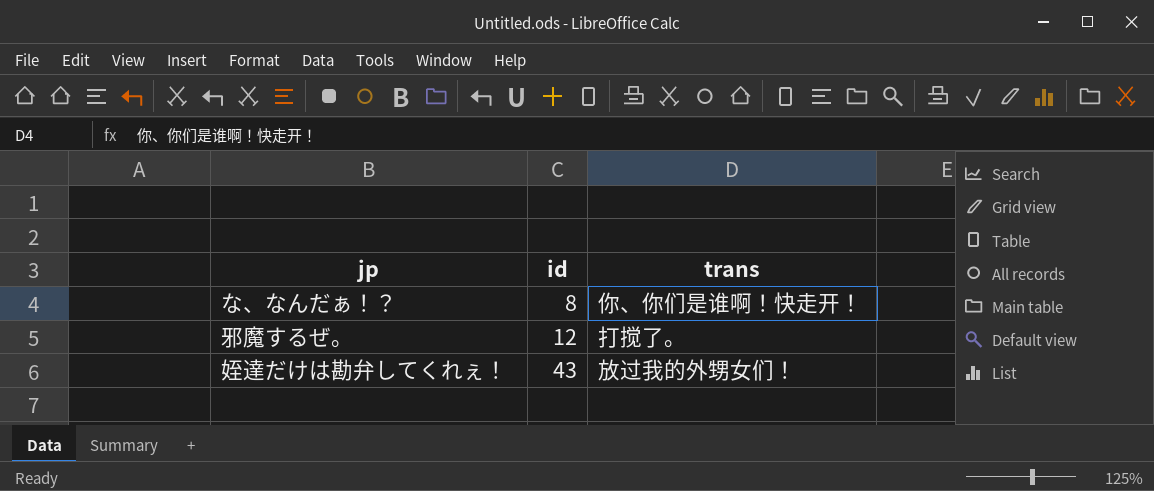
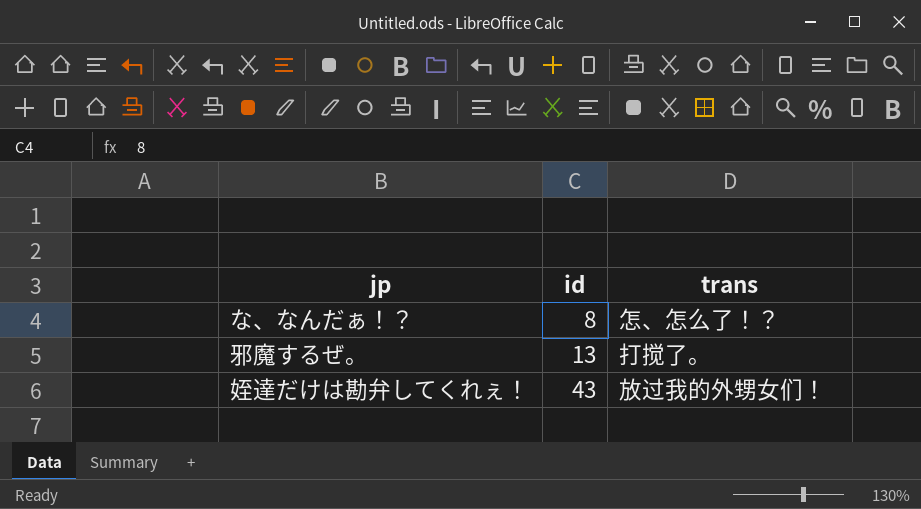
な、なんだぁ！？ | trans: 你、你们是谁啊！快走开！ -> 怎、怎么了！？
邪魔するぜ。 | id: 12 -> 13

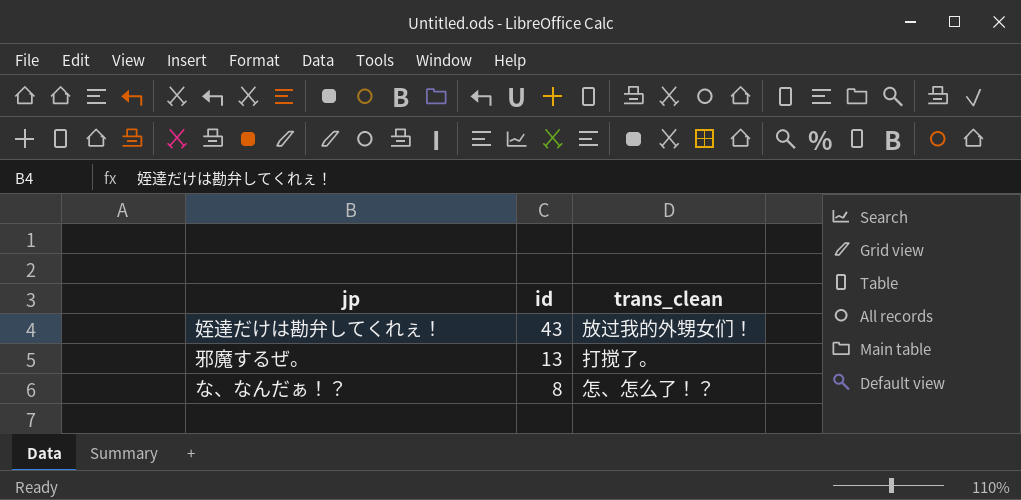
row order: id ascending -> id descending
column name: trans -> trans_clean

